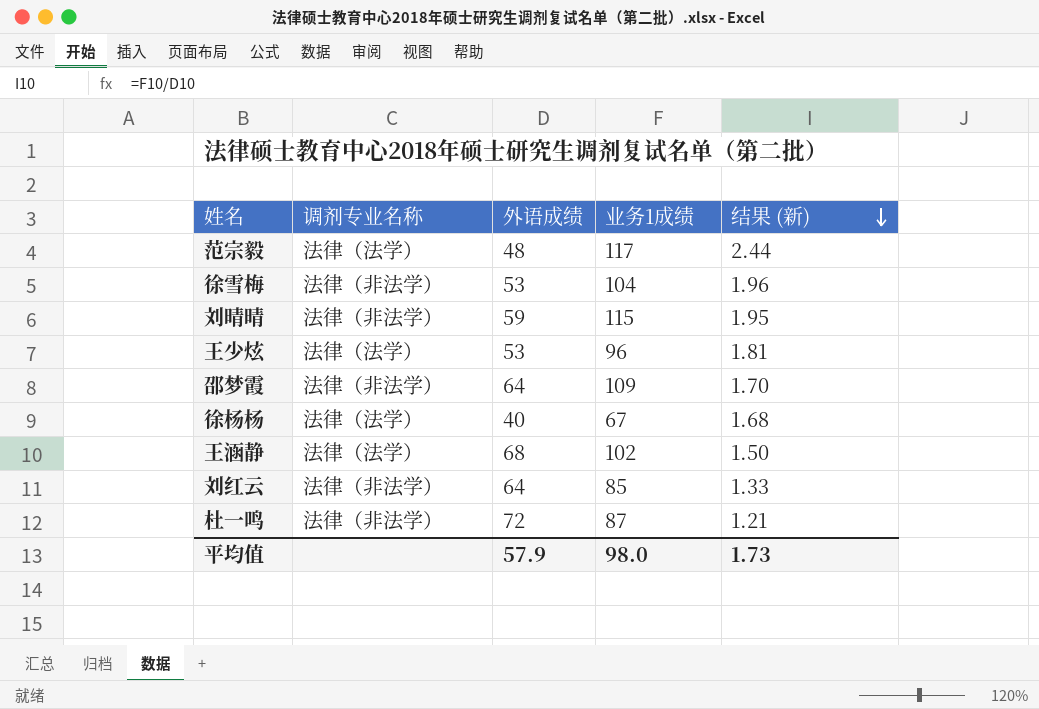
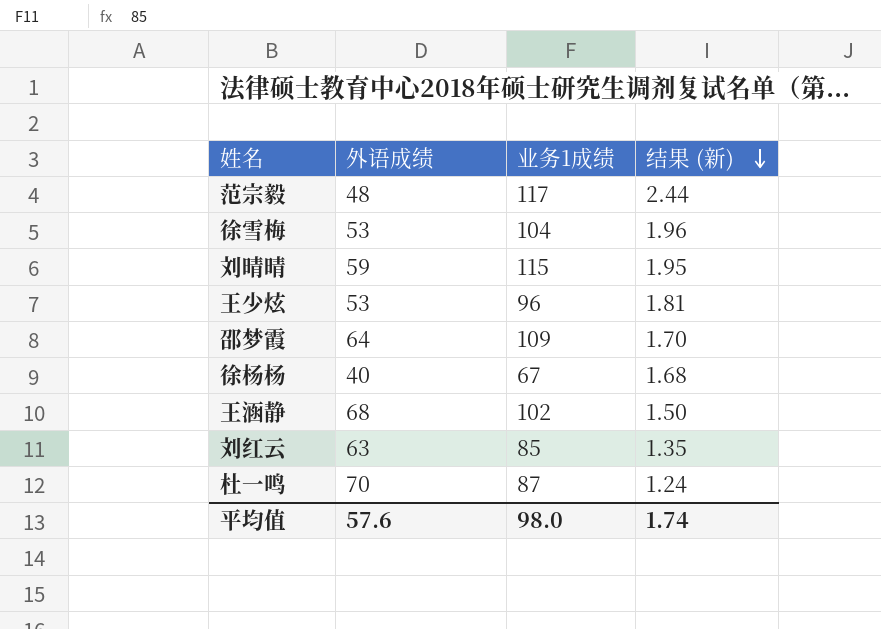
column 调剂专业名称 | position: 2 -> none
刘红云 | 外语成绩: 64 -> 63
刘红云 | 结果 (新): 1.33 -> 1.35
杜一鸣 | 外语成绩: 72 -> 70
杜一鸣 | 结果 (新): 1.21 -> 1.24
平均值 | 外语成绩: 57.9 -> 57.6
平均值 | 结果 (新): 1.73 -> 1.74

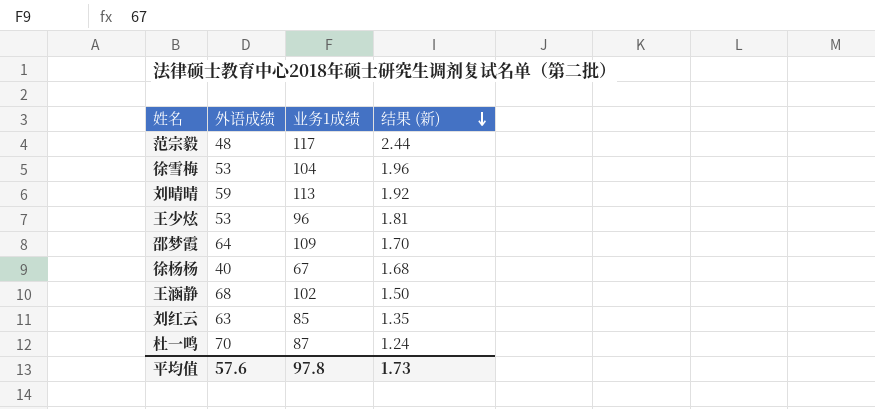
刘晴晴 | 业务1成绩: 115 -> 113
刘晴晴 | 结果 (新): 1.95 -> 1.92
平均值 | 业务1成绩: 98.0 -> 97.8
平均值 | 结果 (新): 1.74 -> 1.73

